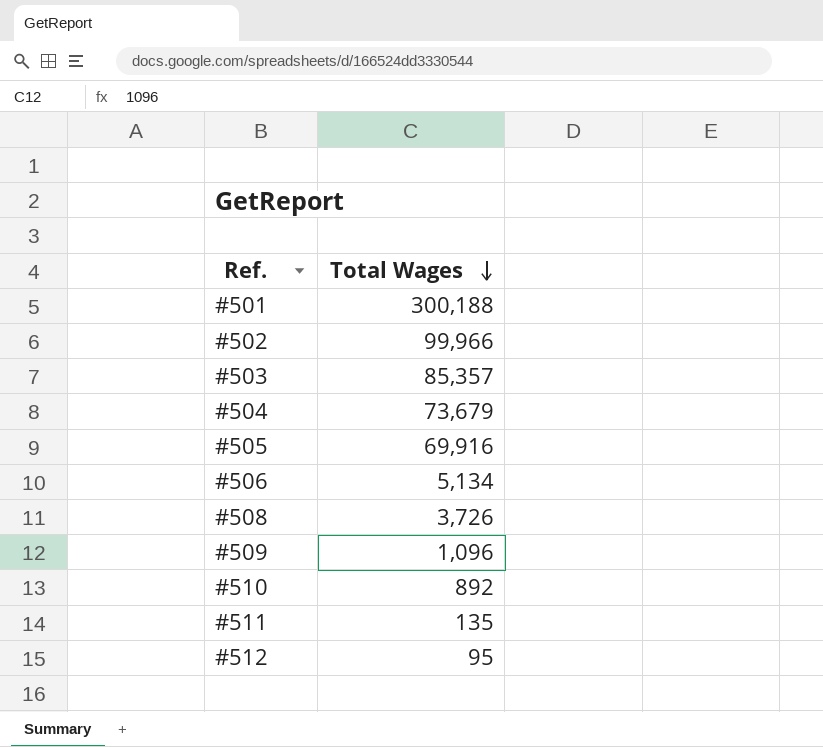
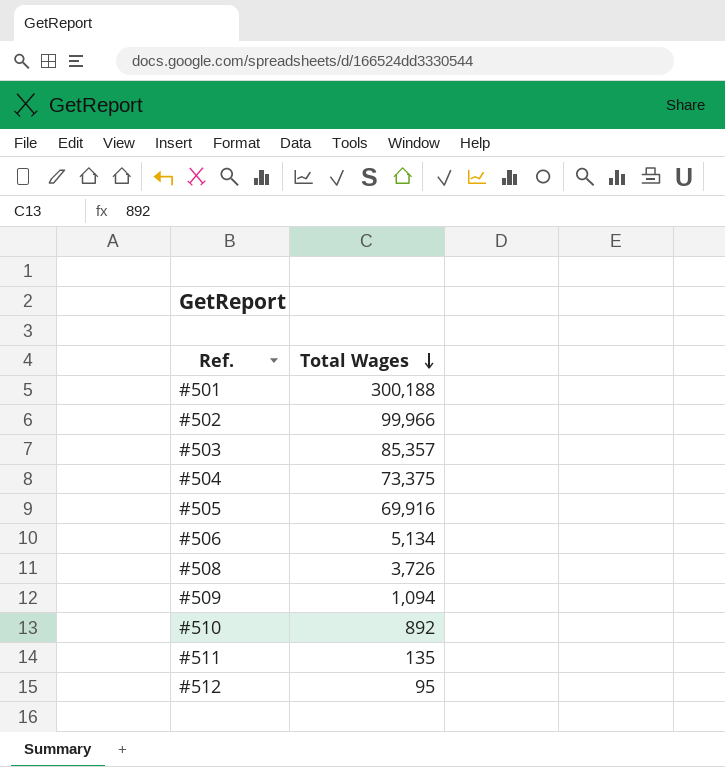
#504 | Total Wages: 73,679 -> 73,375
#509 | Total Wages: 1,096 -> 1,094

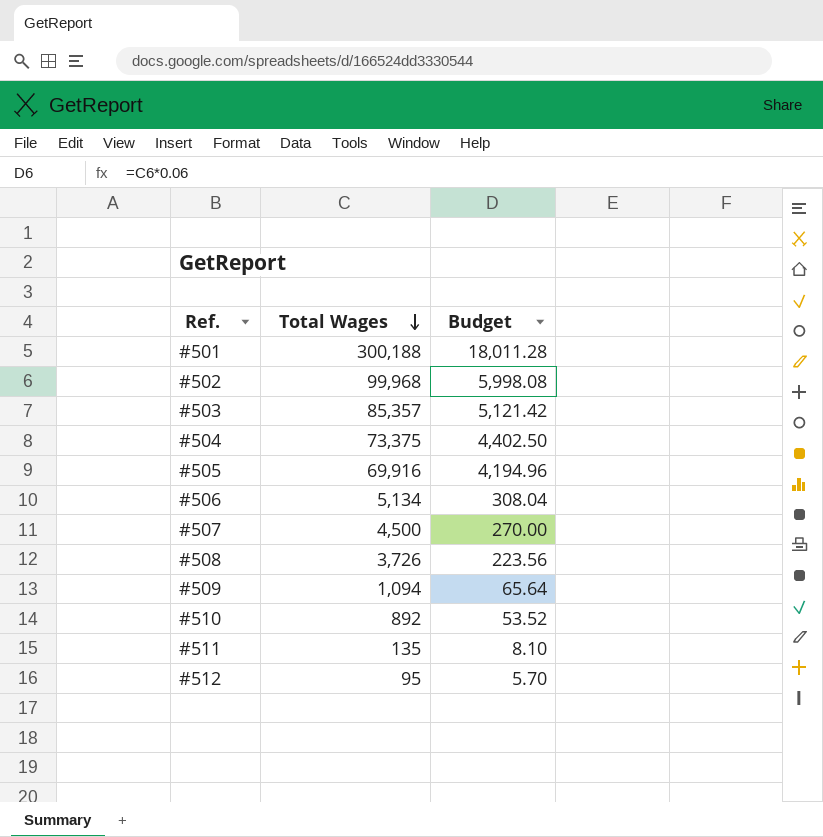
column Budget | formula: none -> [Total Wages] * 0.06
#502 | Total Wages: 99,966 -> 99,968
row #507: none -> 4,500 | 270.00

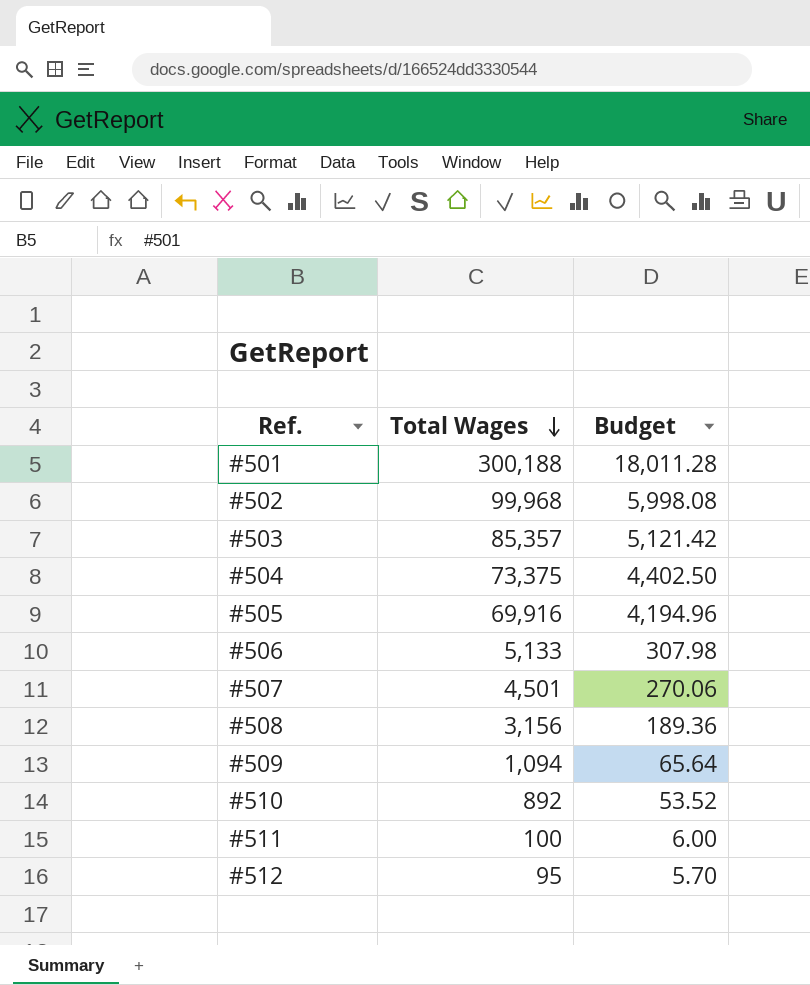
#506 | Total Wages: 5,134 -> 5,133
#506 | Budget: 308.04 -> 307.98
#507 | Total Wages: 4,500 -> 4,501
#507 | Budget: 270.00 -> 270.06
#508 | Total Wages: 3,726 -> 3,156
#508 | Budget: 223.56 -> 189.36
#511 | Total Wages: 135 -> 100
#511 | Budget: 8.10 -> 6.00

